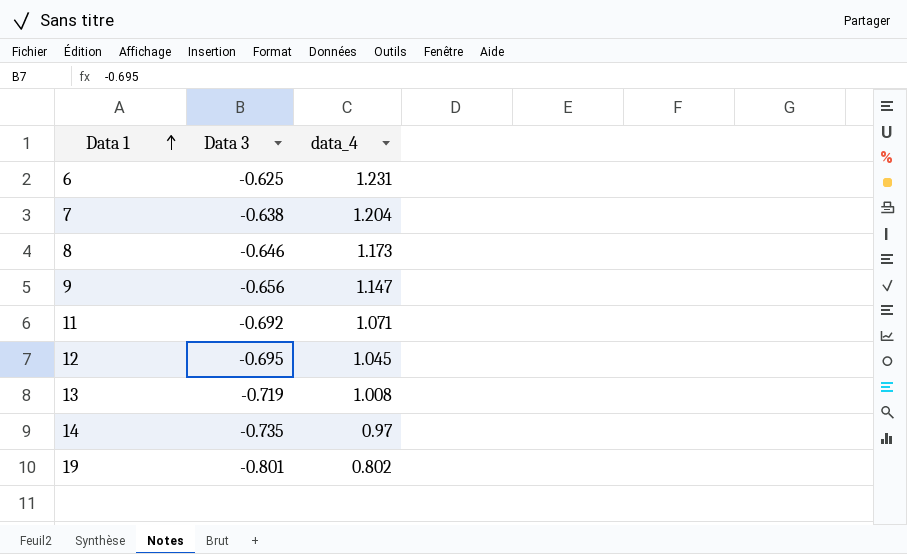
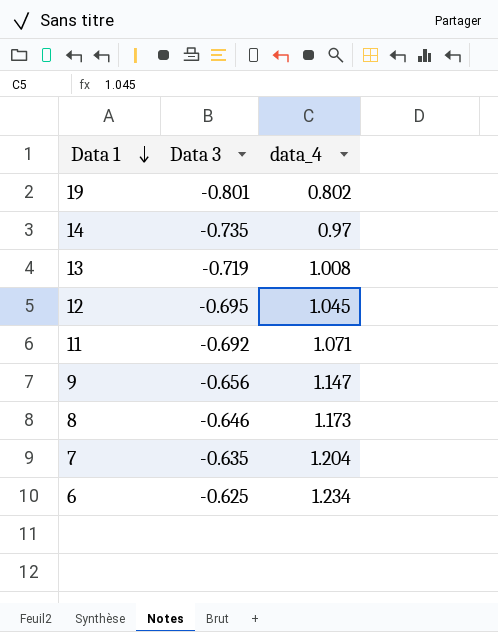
row order: Data 1 ascending -> Data 1 descending
7 | Data 3: -0.638 -> -0.635
6 | data_4: 1.231 -> 1.234

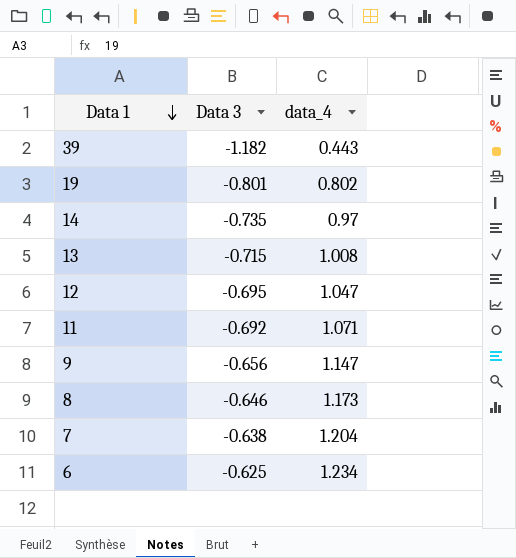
row 39: none -> -1.182 | 0.443
13 | Data 3: -0.719 -> -0.715
12 | data_4: 1.045 -> 1.047
7 | Data 3: -0.635 -> -0.638

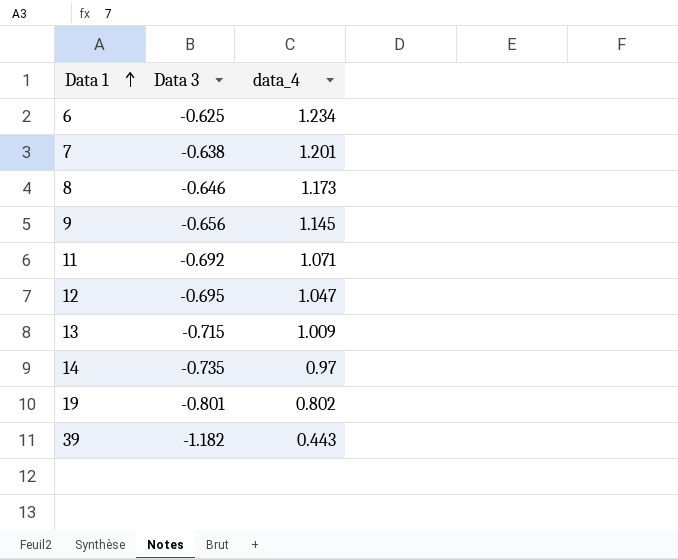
row order: Data 1 descending -> Data 1 ascending
7 | data_4: 1.204 -> 1.201
9 | data_4: 1.147 -> 1.145
13 | data_4: 1.008 -> 1.009

